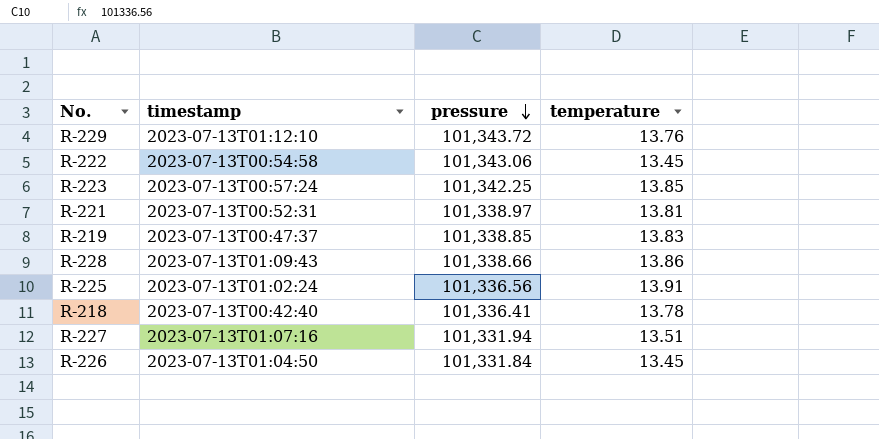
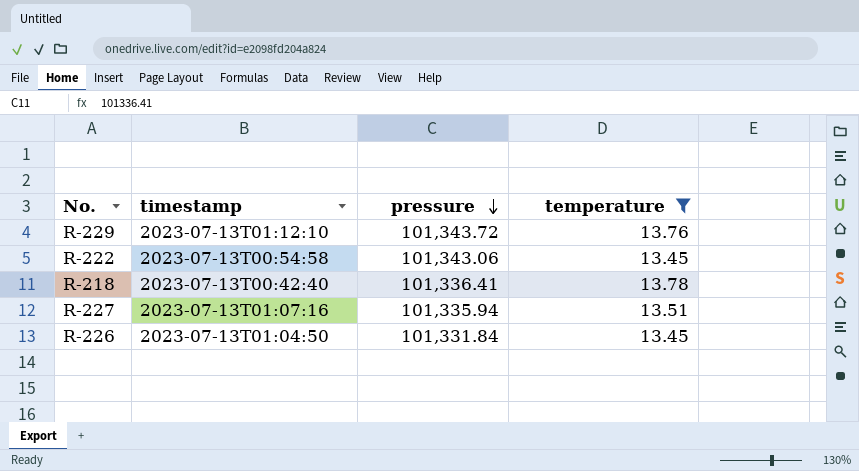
filter: none -> temperature <= 13.78
R-227 | pressure: 101,331.94 -> 101,335.94

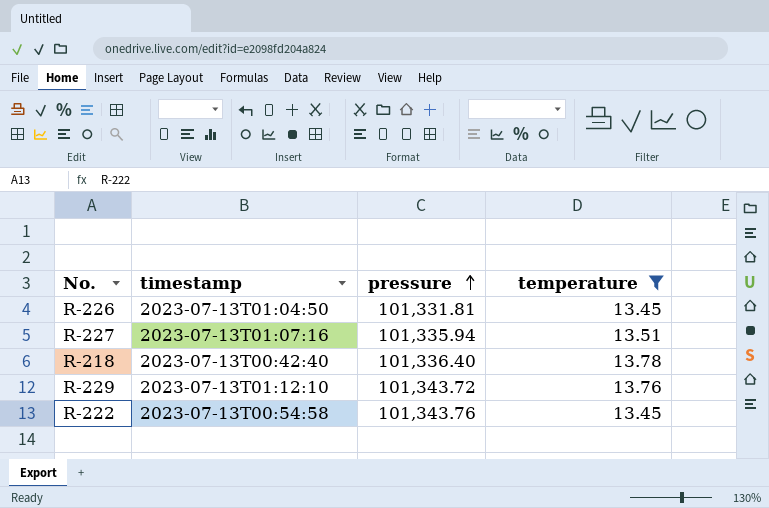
row order: pressure descending -> pressure ascending
R-226 | pressure: 101,331.84 -> 101,331.81
R-218 | pressure: 101,336.41 -> 101,336.40
R-222 | pressure: 101,343.06 -> 101,343.76

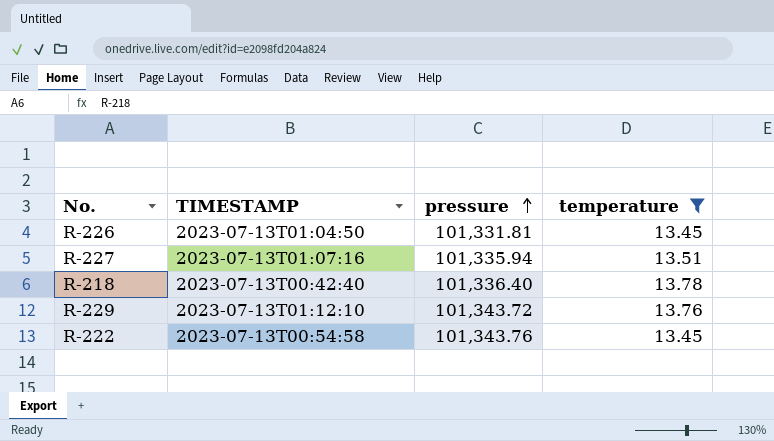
column name: timestamp -> TIMESTAMP

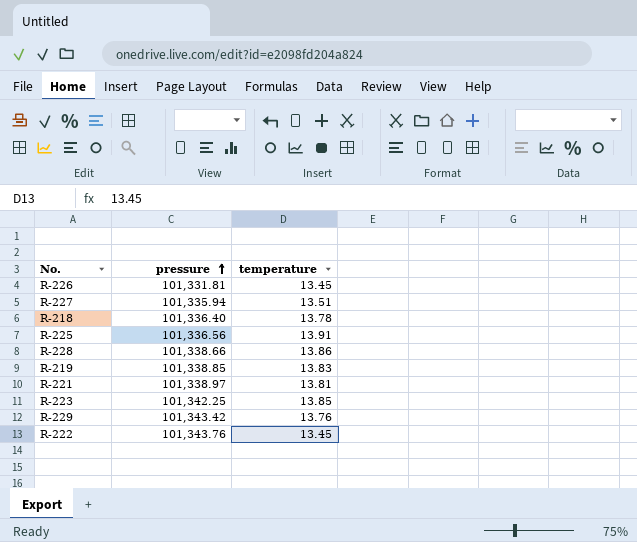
filter: temperature <= 13.78 -> none
column TIMESTAMP | position: 2 -> none
R-229 | pressure: 101,343.72 -> 101,343.42

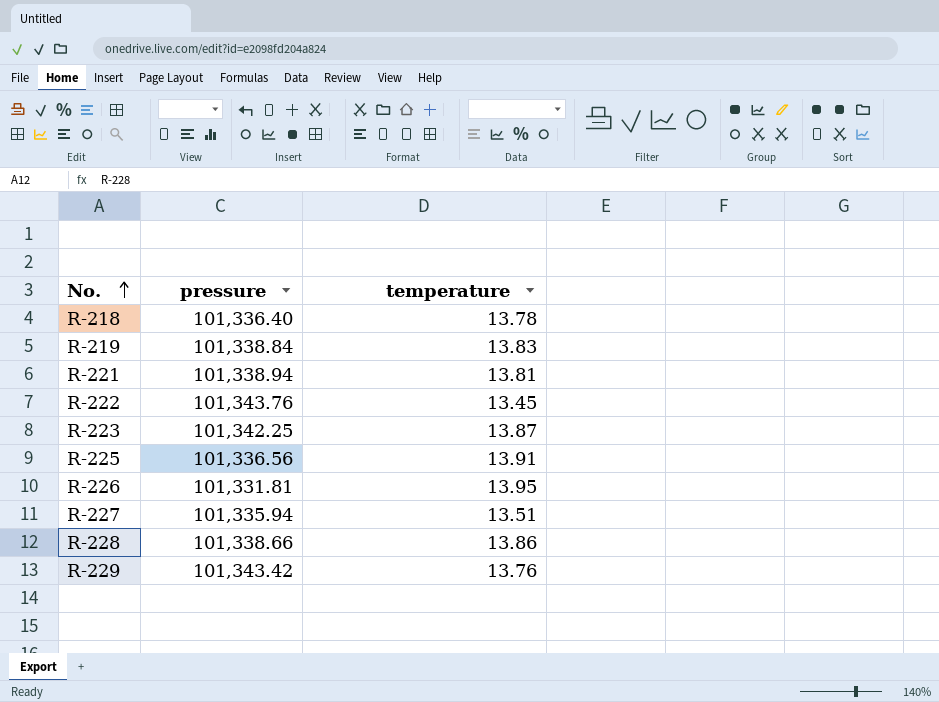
row order: pressure ascending -> No. ascending
R-219 | pressure: 101,338.85 -> 101,338.84
R-221 | pressure: 101,338.97 -> 101,338.94
R-223 | temperature: 13.85 -> 13.87
R-226 | temperature: 13.45 -> 13.95

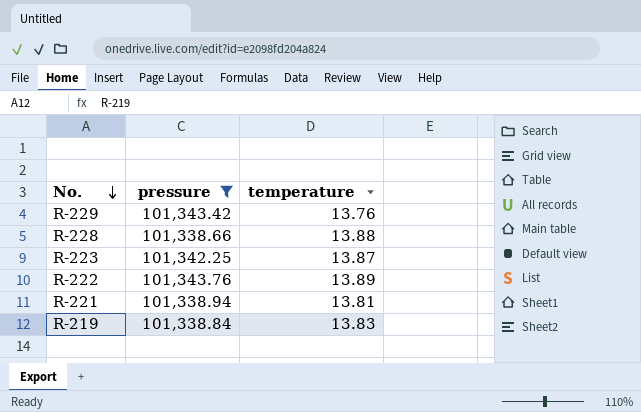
filter: none -> pressure >= 101,338.66
row order: No. ascending -> No. descending
R-228 | temperature: 13.86 -> 13.88
R-222 | temperature: 13.45 -> 13.89

